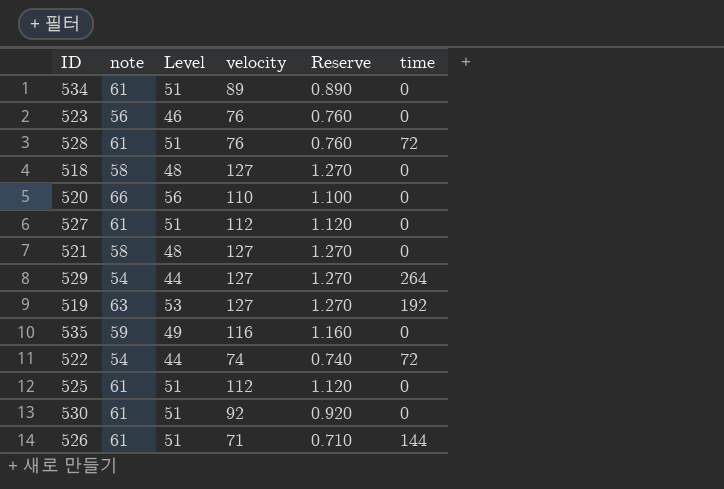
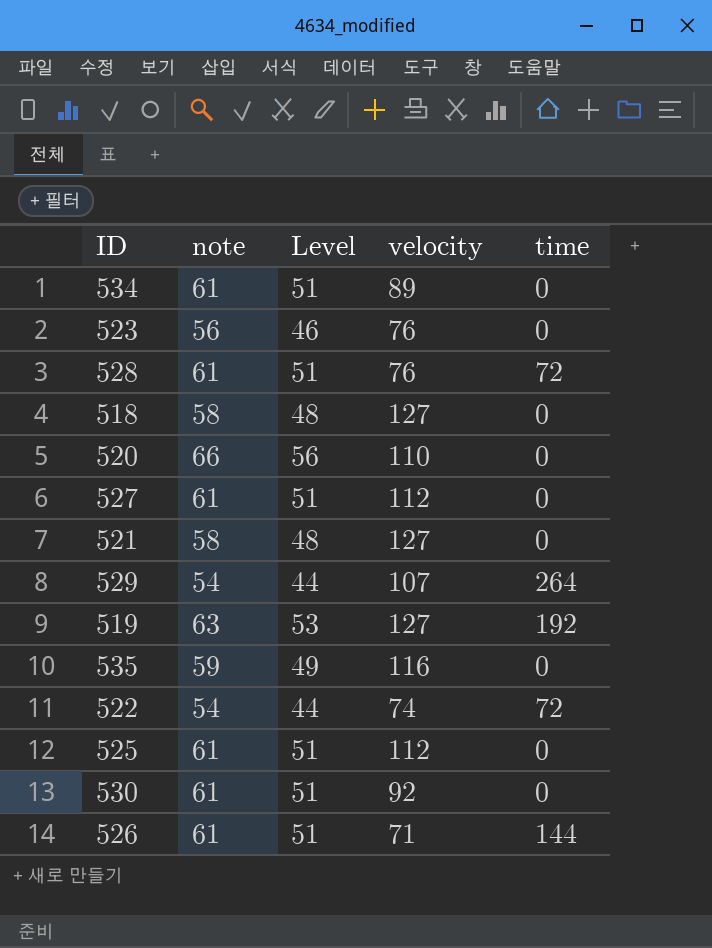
column Reserve | formula: [velocity] * 0.01 -> none
529 | velocity: 127 -> 107

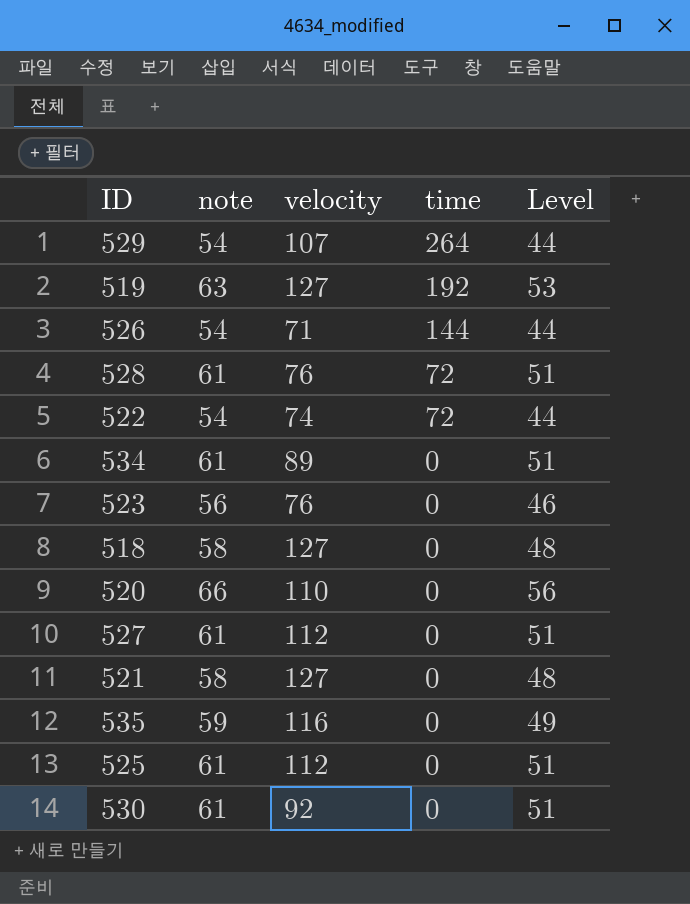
row order: none -> time descending
column Level | position: 3 -> 5
526 | note: 61 -> 54
526 | Level: 51 -> 44

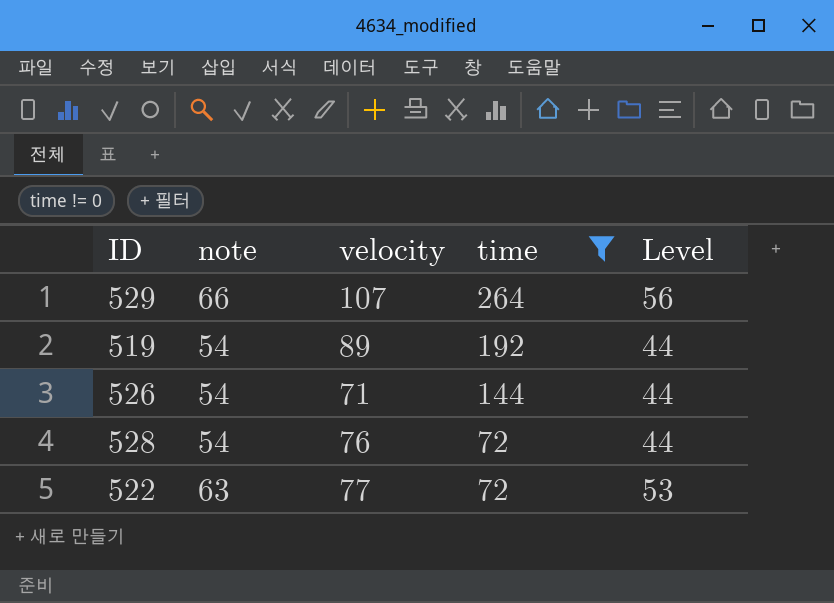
filter: none -> time != 0
529 | note: 54 -> 66
529 | Level: 44 -> 56
519 | note: 63 -> 54
519 | velocity: 127 -> 89
519 | Level: 53 -> 44
528 | note: 61 -> 54
528 | Level: 51 -> 44
522 | note: 54 -> 63
522 | velocity: 74 -> 77
522 | Level: 44 -> 53

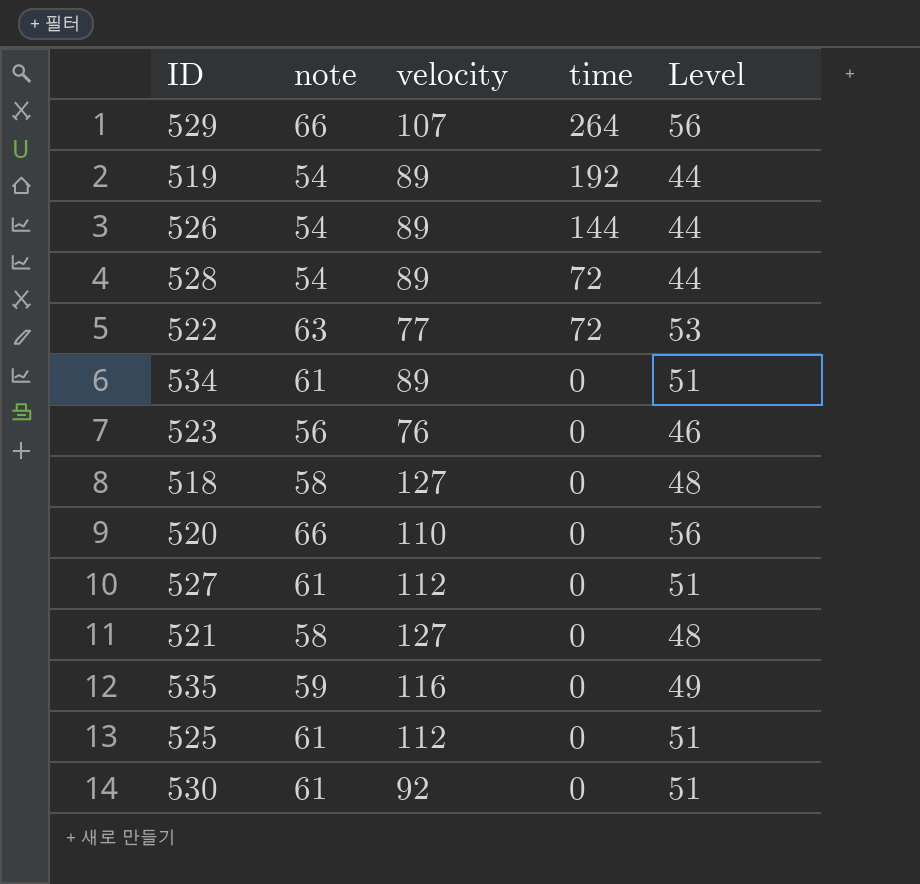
filter: time != 0 -> none
526 | velocity: 71 -> 89
528 | velocity: 76 -> 89

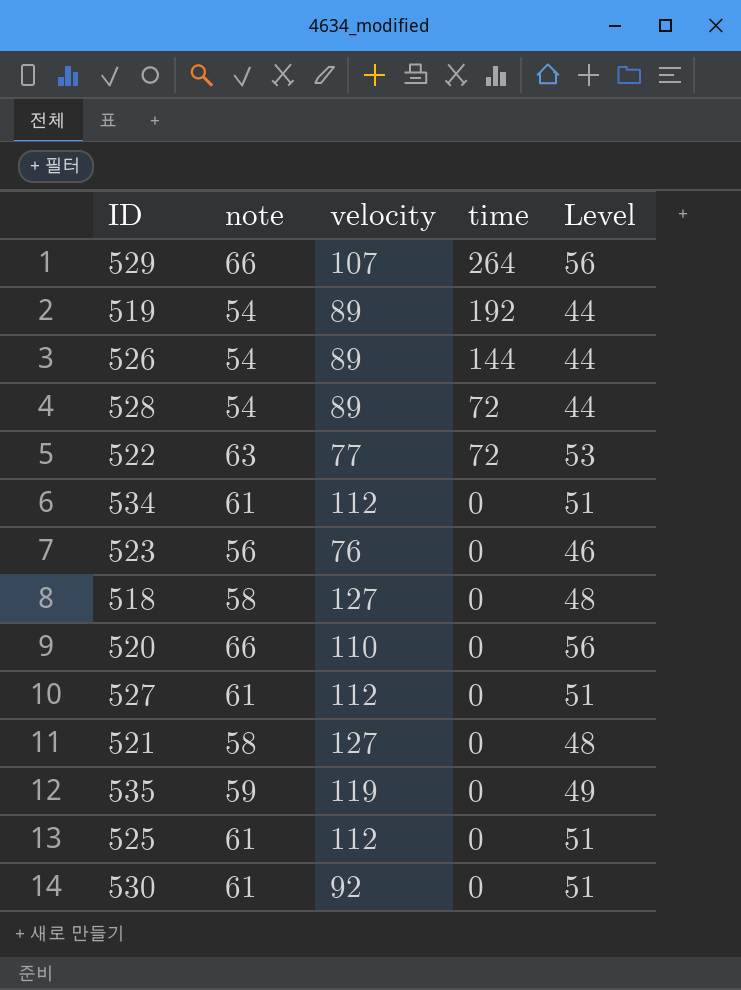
534 | velocity: 89 -> 112
535 | velocity: 116 -> 119

